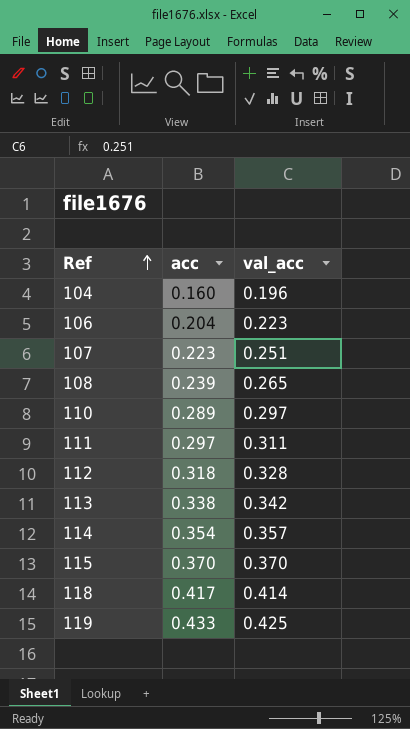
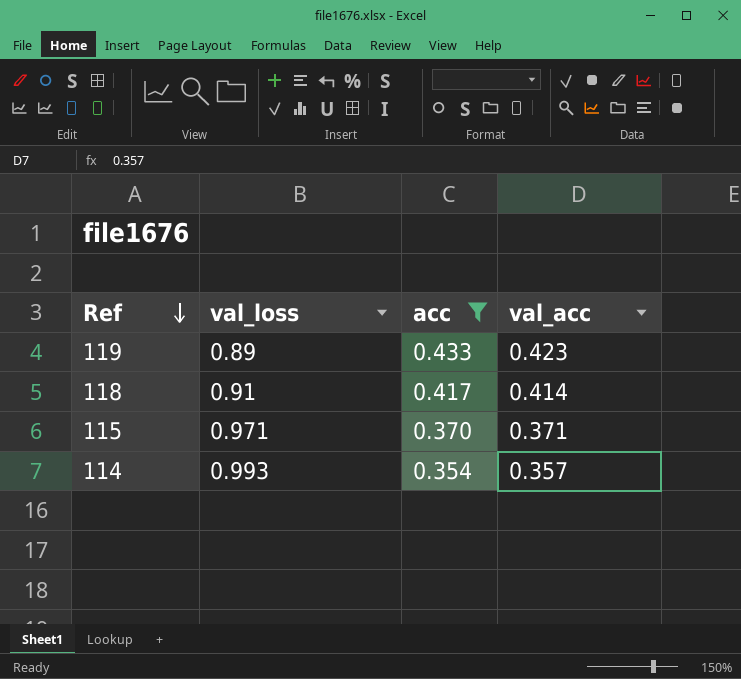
filter: none -> acc >= 0.354
row order: Ref ascending -> Ref descending
column val_loss | position: none -> 2
119 | val_acc: 0.425 -> 0.423
115 | val_acc: 0.370 -> 0.371

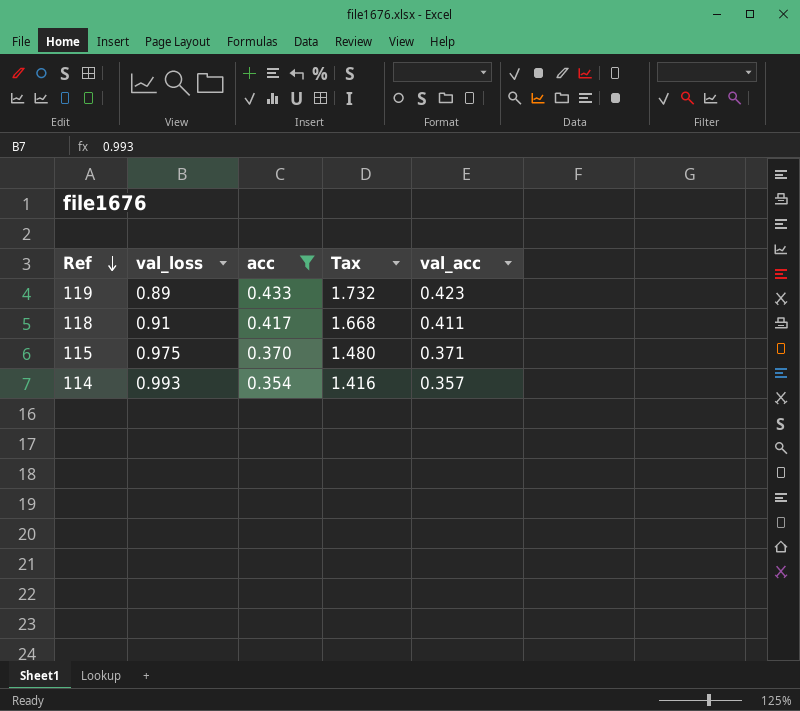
column Tax | formula: none -> [acc] * 4
118 | val_acc: 0.414 -> 0.411
115 | val_loss: 0.971 -> 0.975

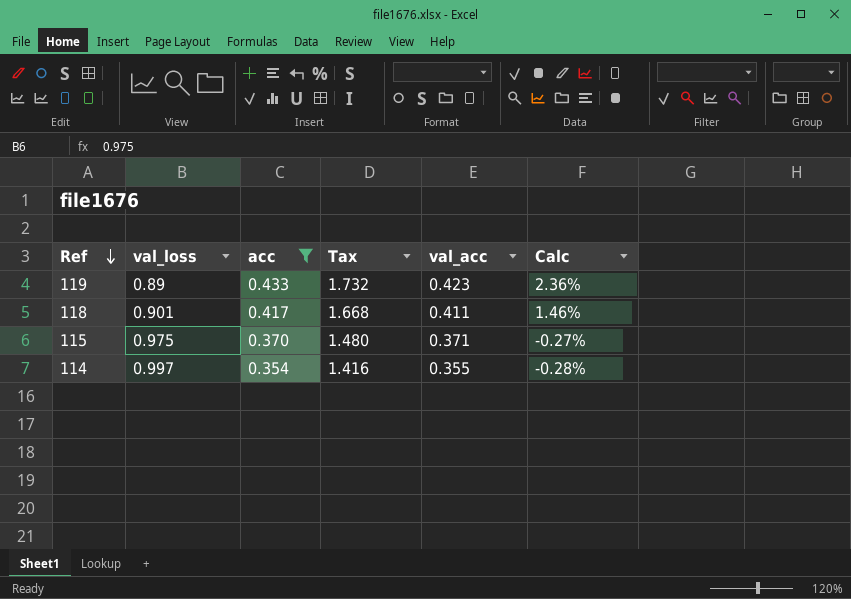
column Calc | formula: none -> ([acc] - [val_acc]) / [val_acc]
118 | val_loss: 0.91 -> 0.901
114 | val_loss: 0.993 -> 0.997
114 | val_acc: 0.357 -> 0.355

